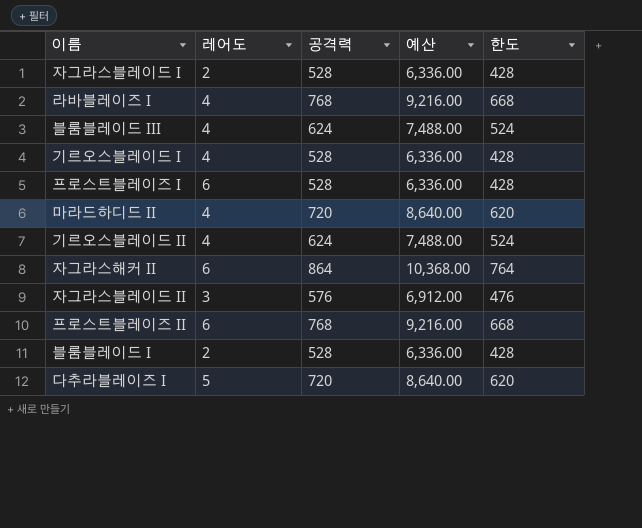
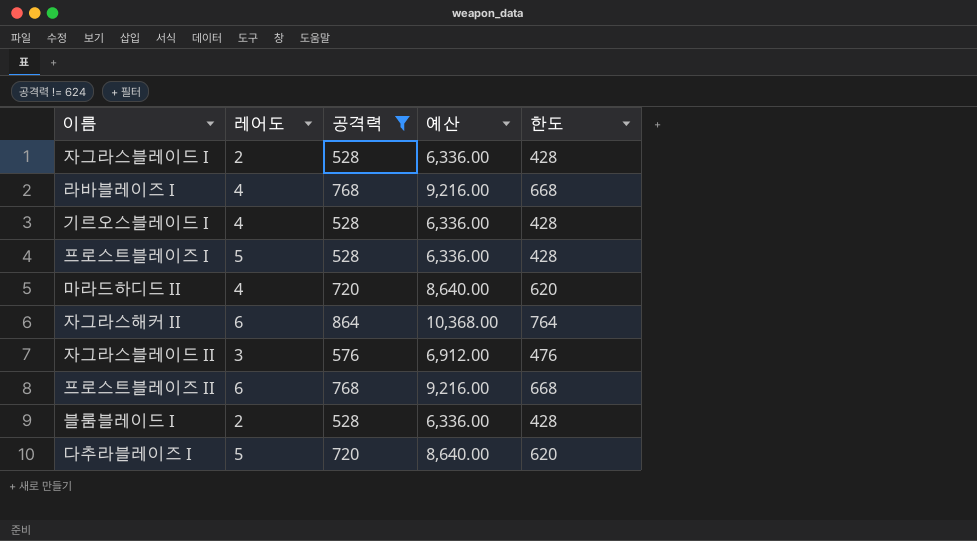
filter: none -> 공격력 != 624
프로스트블레이즈 I | 레어도: 6 -> 5

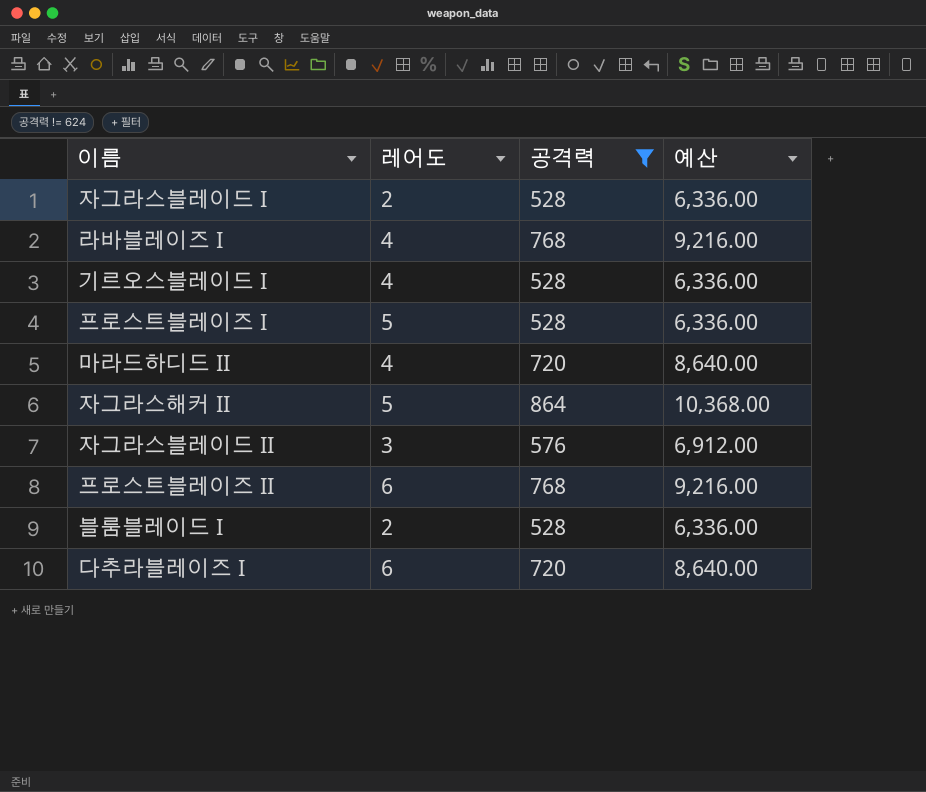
column 한도 | formula: [공격력] - 100 -> none
자그라스해커 II | 레어도: 6 -> 5
다추라블레이즈 I | 레어도: 5 -> 6

